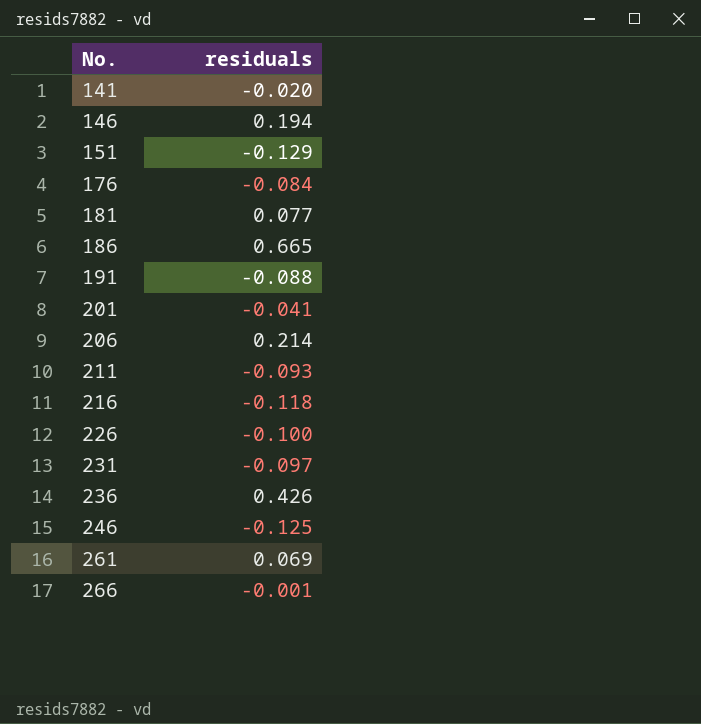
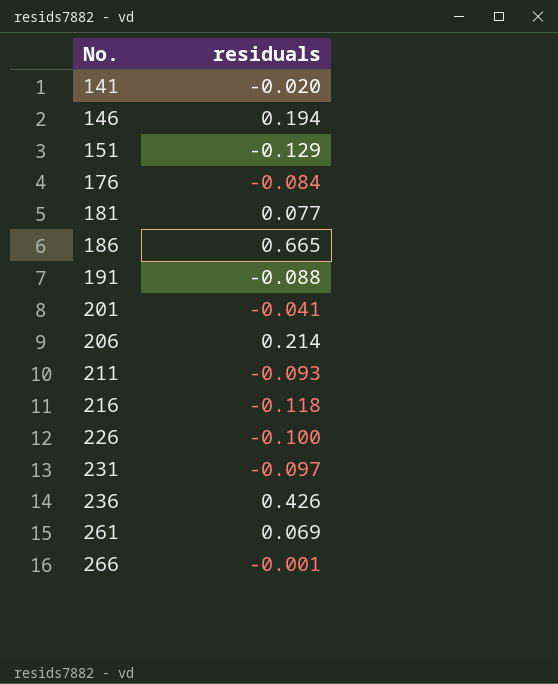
row 246: -0.125 -> none

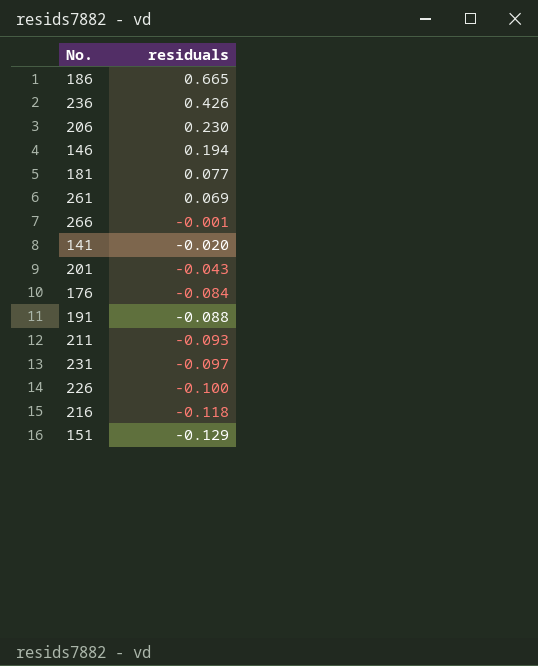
row order: No. ascending -> residuals descending
206 | residuals: 0.214 -> 0.230
201 | residuals: -0.041 -> -0.043

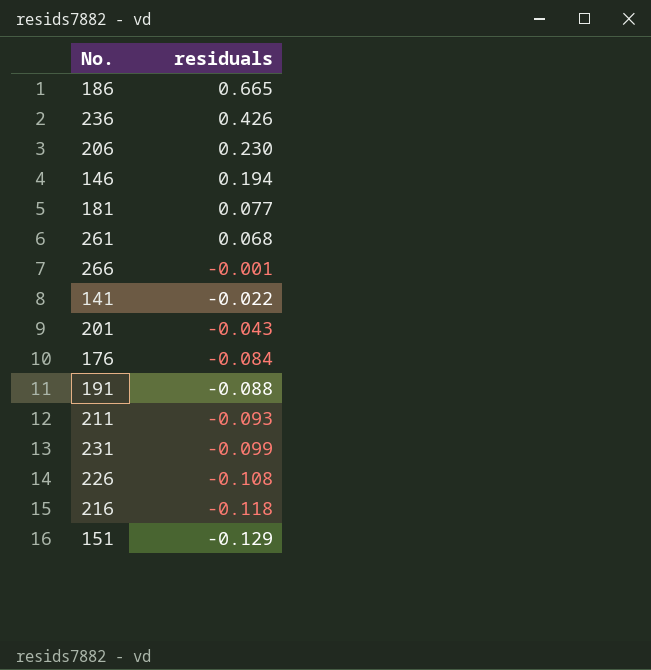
261 | residuals: 0.069 -> 0.068
141 | residuals: -0.020 -> -0.022
231 | residuals: -0.097 -> -0.099
226 | residuals: -0.100 -> -0.108

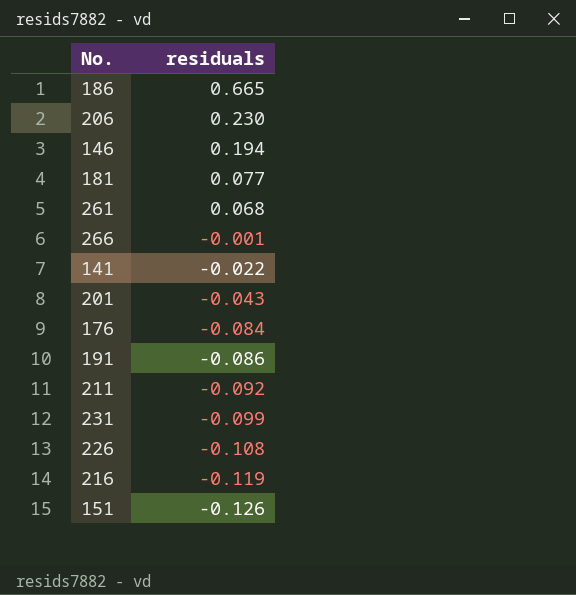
row 236: 0.426 -> none
191 | residuals: -0.088 -> -0.086
211 | residuals: -0.093 -> -0.092
216 | residuals: -0.118 -> -0.119
151 | residuals: -0.129 -> -0.126

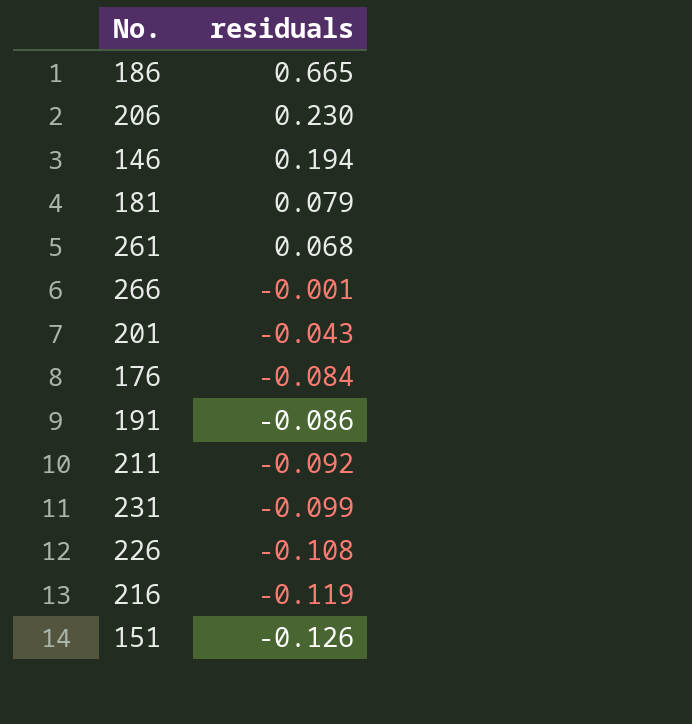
row 141: -0.022 -> none
181 | residuals: 0.077 -> 0.079

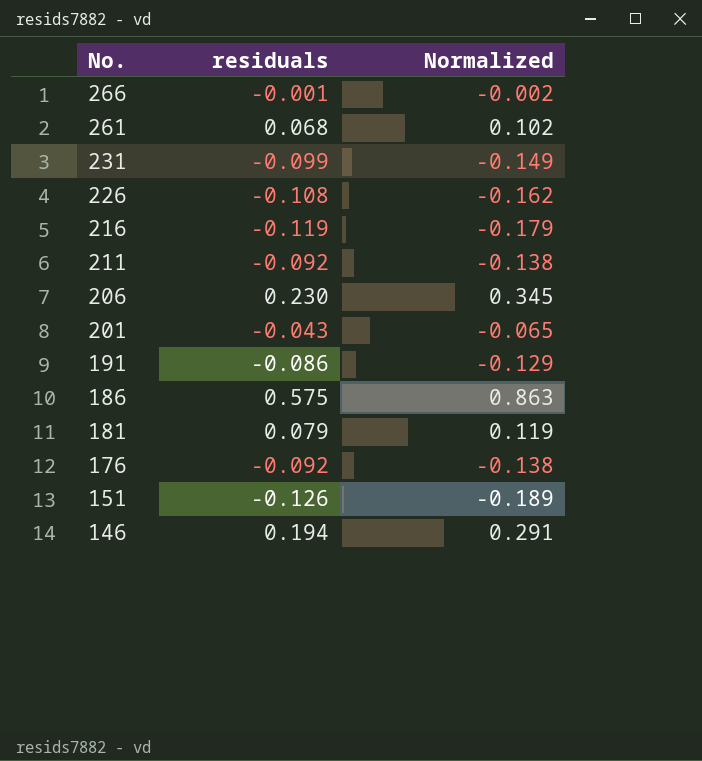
row order: residuals descending -> No. descending
column Normalized | formula: none -> [residuals] * 1.5
186 | residuals: 0.665 -> 0.575
176 | residuals: -0.084 -> -0.092

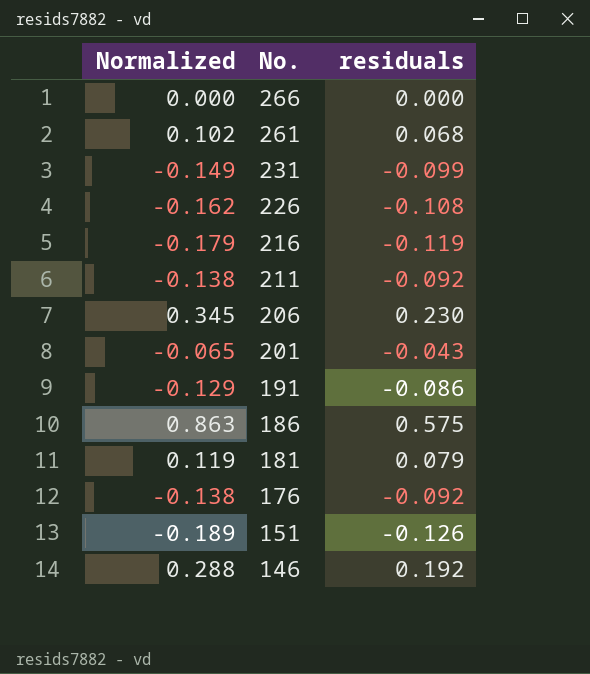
column Normalized | position: 3 -> 1
266 | Normalized: -0.002 -> 0.000
266 | residuals: -0.001 -> 0.000
146 | Normalized: 0.291 -> 0.288
146 | residuals: 0.194 -> 0.192

